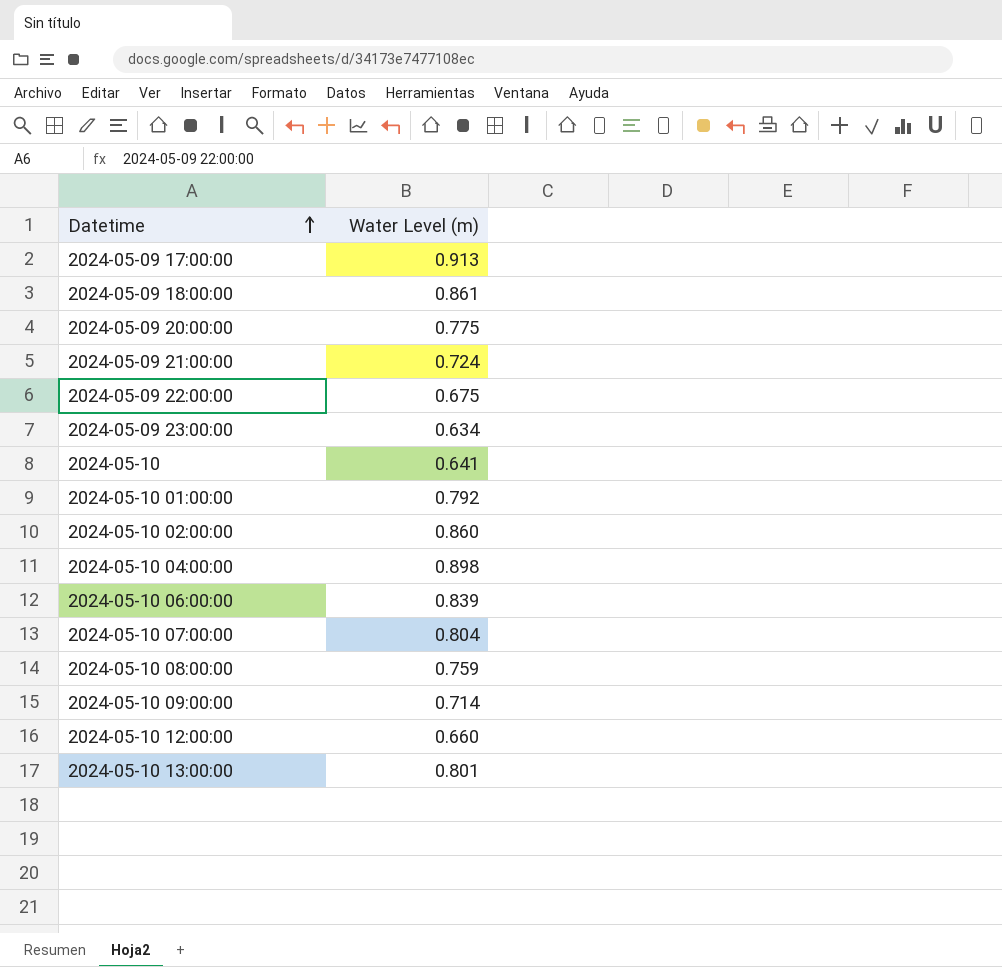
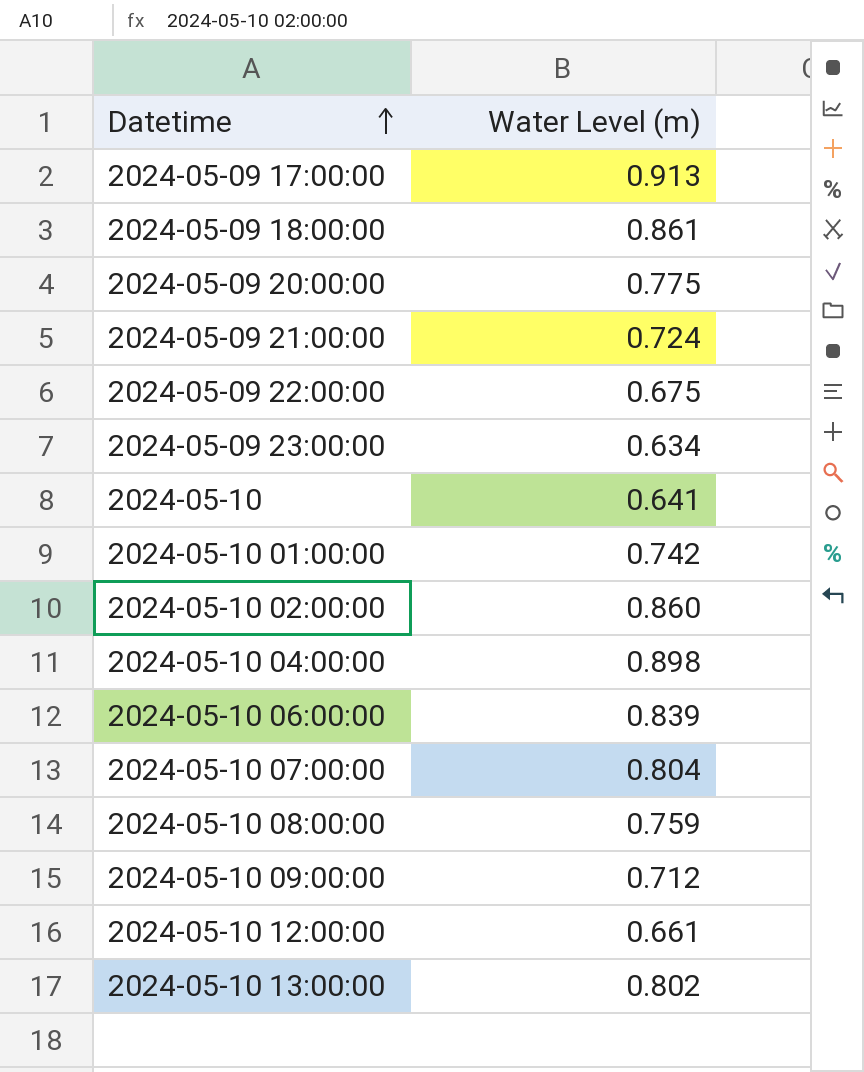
2024-05-10 01:00:00 | Water Level (m): 0.792 -> 0.742
2024-05-10 09:00:00 | Water Level (m): 0.714 -> 0.712
2024-05-10 12:00:00 | Water Level (m): 0.660 -> 0.661
2024-05-10 13:00:00 | Water Level (m): 0.801 -> 0.802

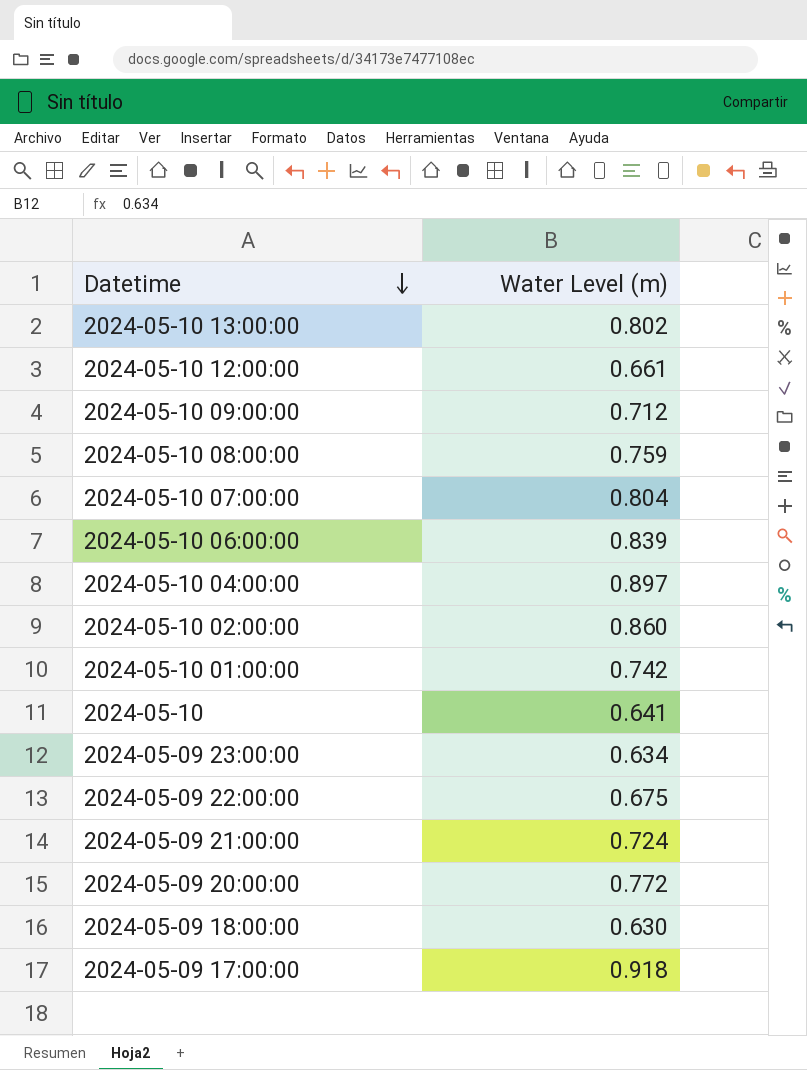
row order: Datetime ascending -> Datetime descending
2024-05-10 04:00:00 | Water Level (m): 0.898 -> 0.897
2024-05-09 20:00:00 | Water Level (m): 0.775 -> 0.772
2024-05-09 18:00:00 | Water Level (m): 0.861 -> 0.630
2024-05-09 17:00:00 | Water Level (m): 0.913 -> 0.918

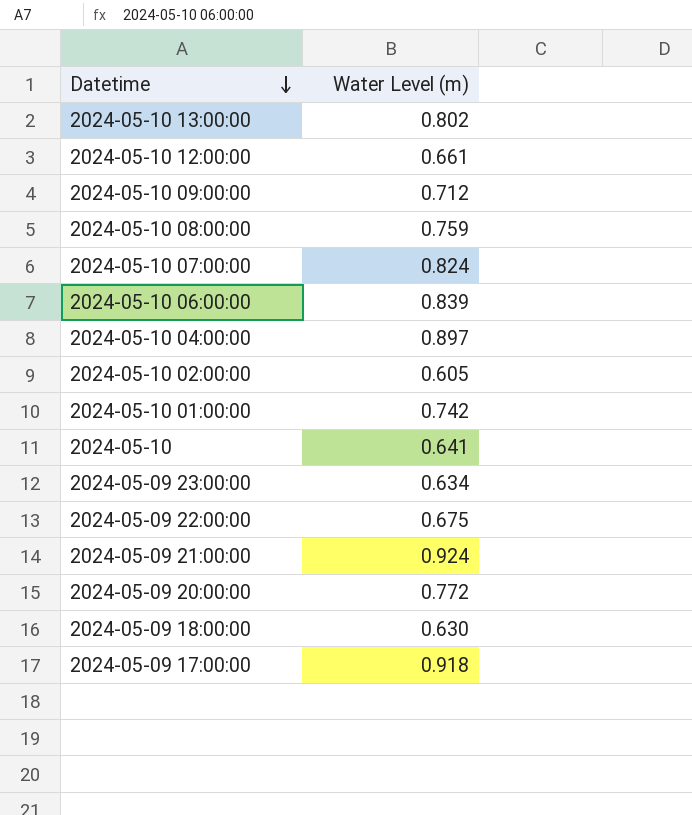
2024-05-10 07:00:00 | Water Level (m): 0.804 -> 0.824
2024-05-10 02:00:00 | Water Level (m): 0.860 -> 0.605
2024-05-09 21:00:00 | Water Level (m): 0.724 -> 0.924

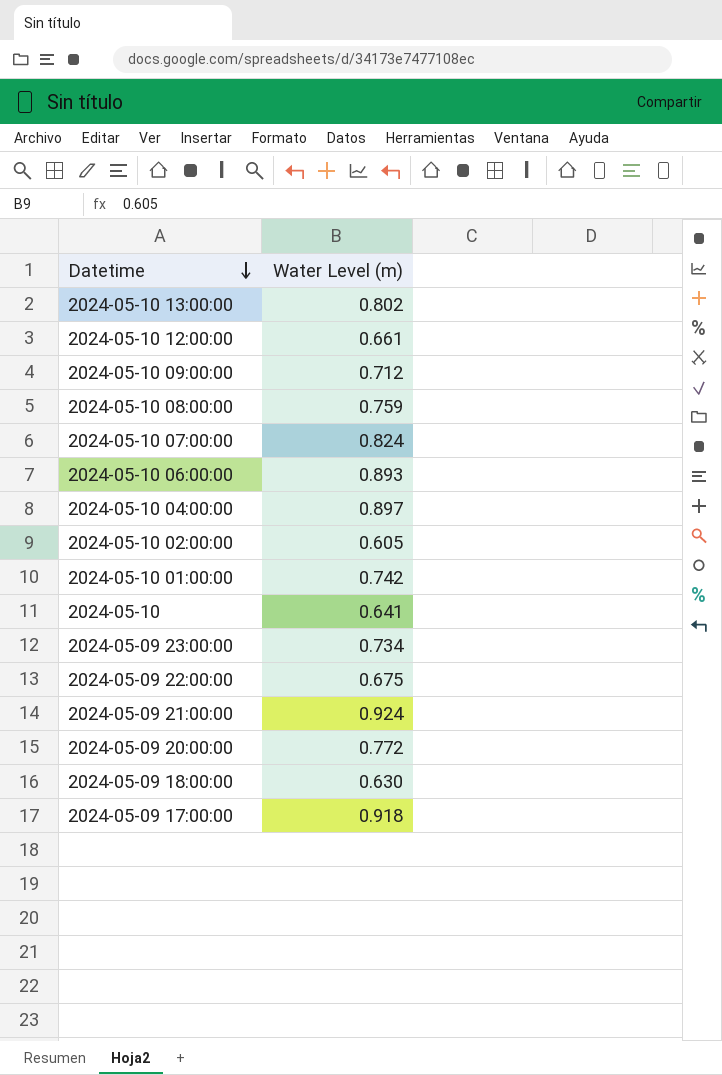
2024-05-10 06:00:00 | Water Level (m): 0.839 -> 0.893
2024-05-09 23:00:00 | Water Level (m): 0.634 -> 0.734

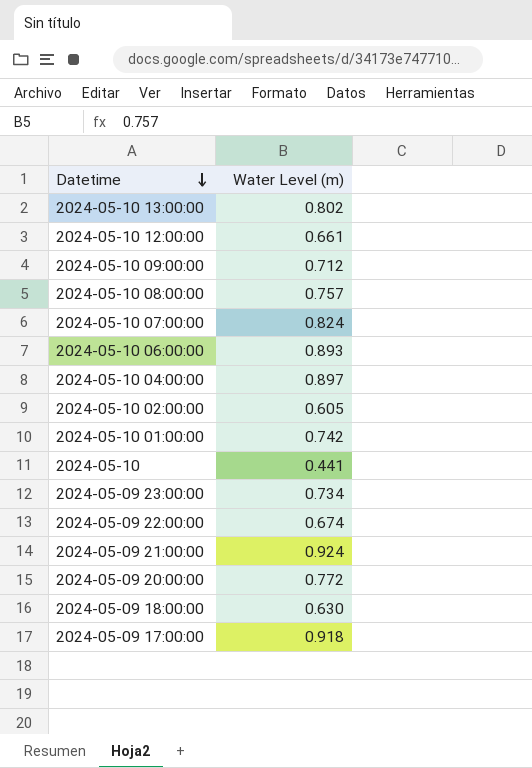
2024-05-10 08:00:00 | Water Level (m): 0.759 -> 0.757
2024-05-10 | Water Level (m): 0.641 -> 0.441
2024-05-09 22:00:00 | Water Level (m): 0.675 -> 0.674

